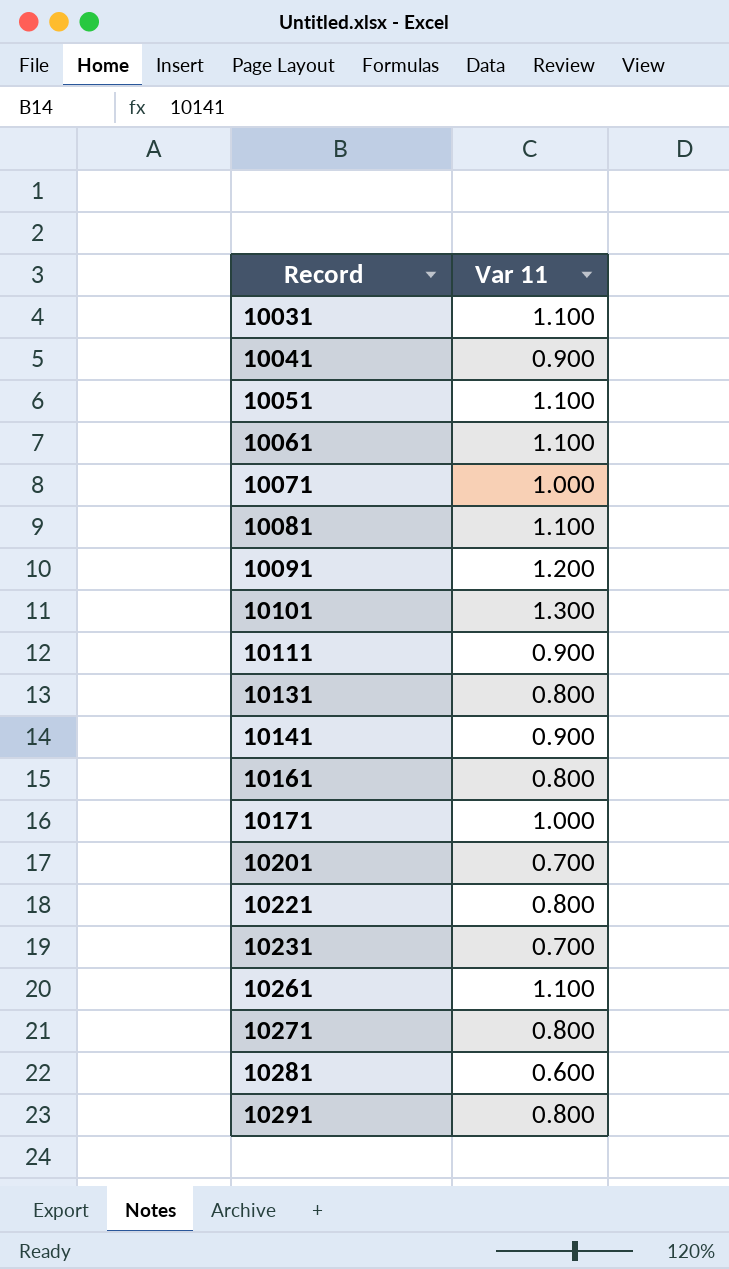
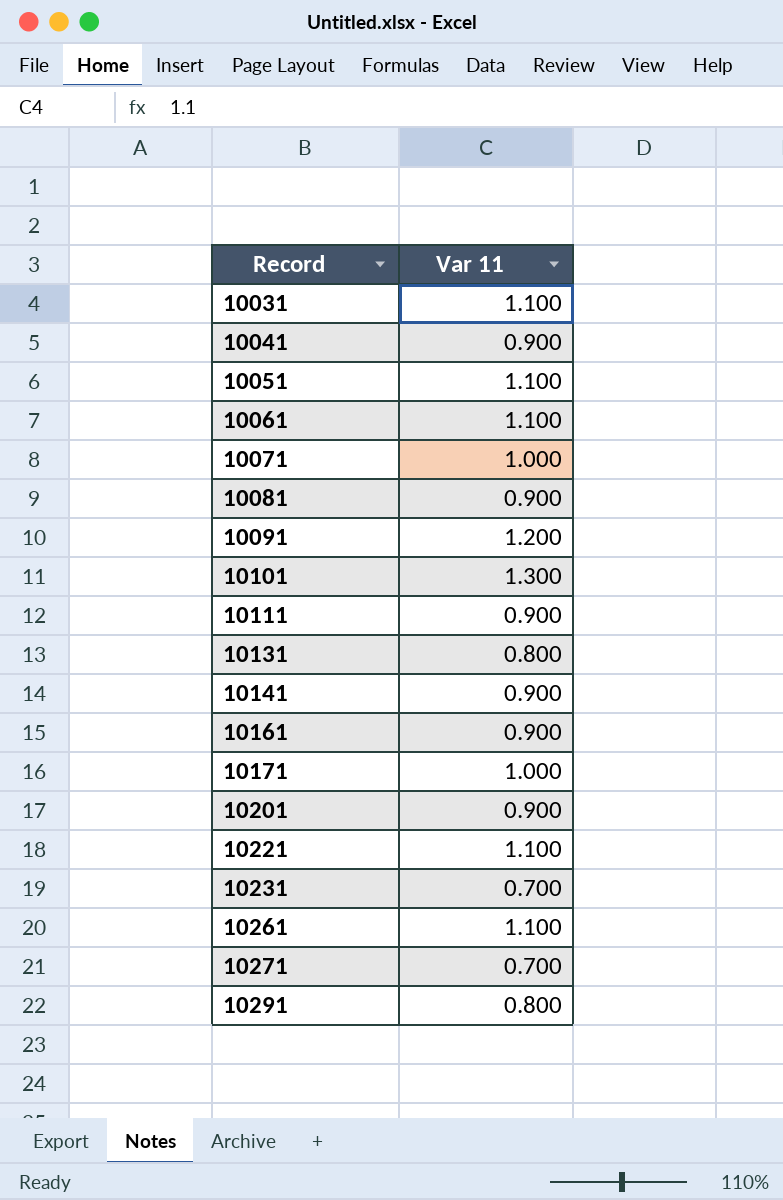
row 10281: 0.600 -> none
10081 | Var 11: 1.100 -> 0.900
10161 | Var 11: 0.800 -> 0.900
10201 | Var 11: 0.700 -> 0.900
10221 | Var 11: 0.800 -> 1.100
10271 | Var 11: 0.800 -> 0.700

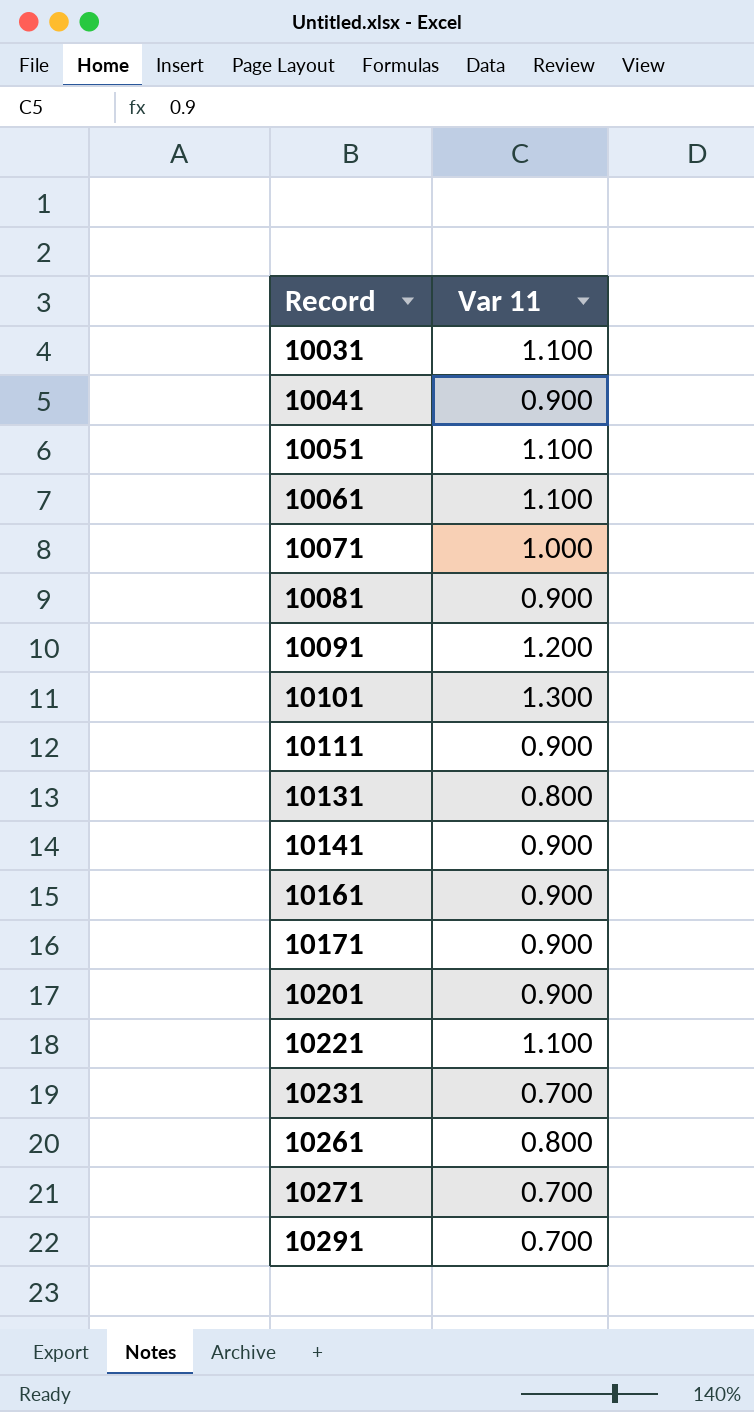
10171 | Var 11: 1.000 -> 0.900
10261 | Var 11: 1.100 -> 0.800
10291 | Var 11: 0.800 -> 0.700

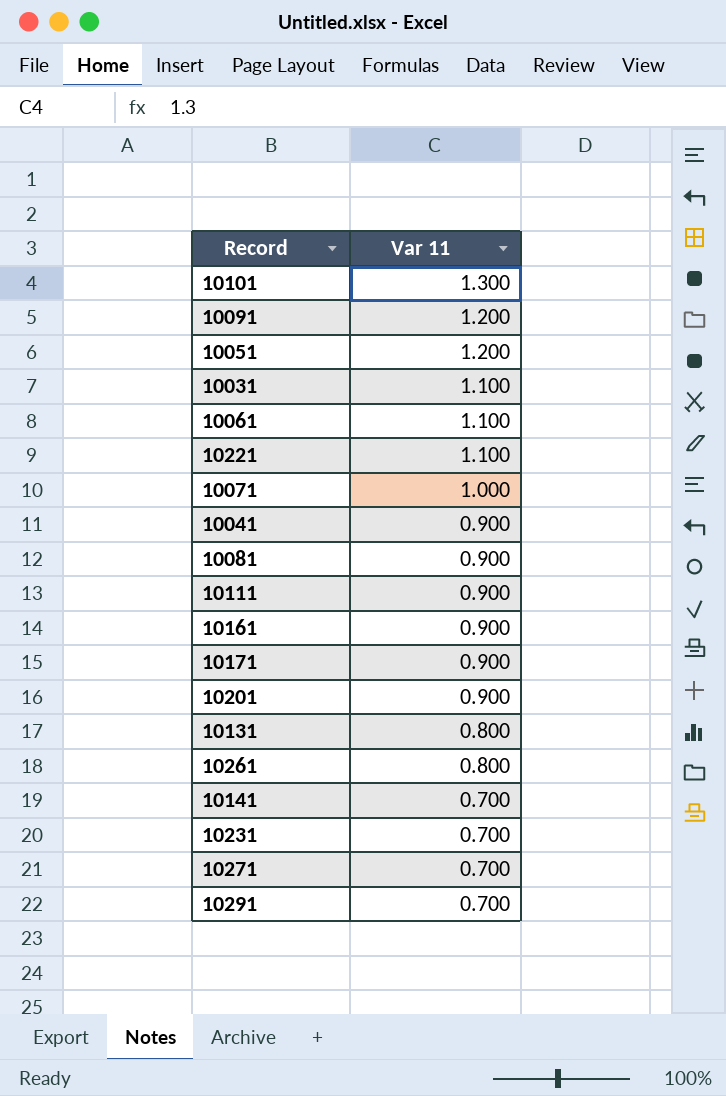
row order: Record ascending -> Var 11 descending
10051 | Var 11: 1.100 -> 1.200
10141 | Var 11: 0.900 -> 0.700

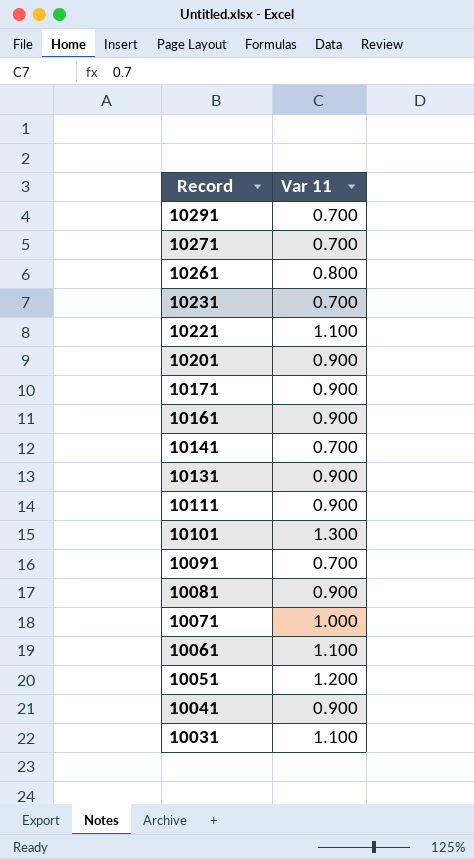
row order: Var 11 descending -> Record descending
10131 | Var 11: 0.800 -> 0.900
10091 | Var 11: 1.200 -> 0.700

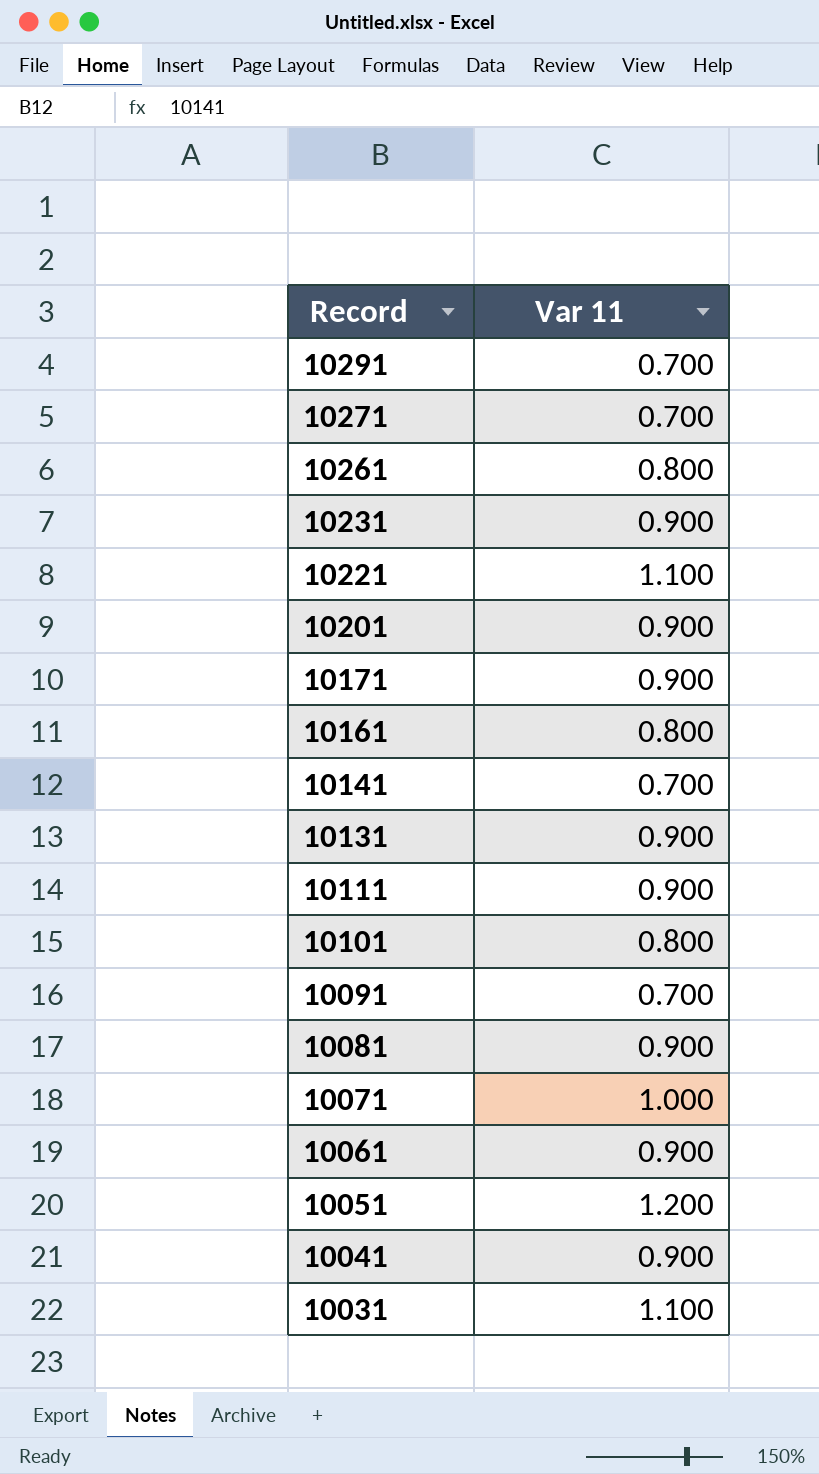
10231 | Var 11: 0.700 -> 0.900
10161 | Var 11: 0.900 -> 0.800
10101 | Var 11: 1.300 -> 0.800
10061 | Var 11: 1.100 -> 0.900

